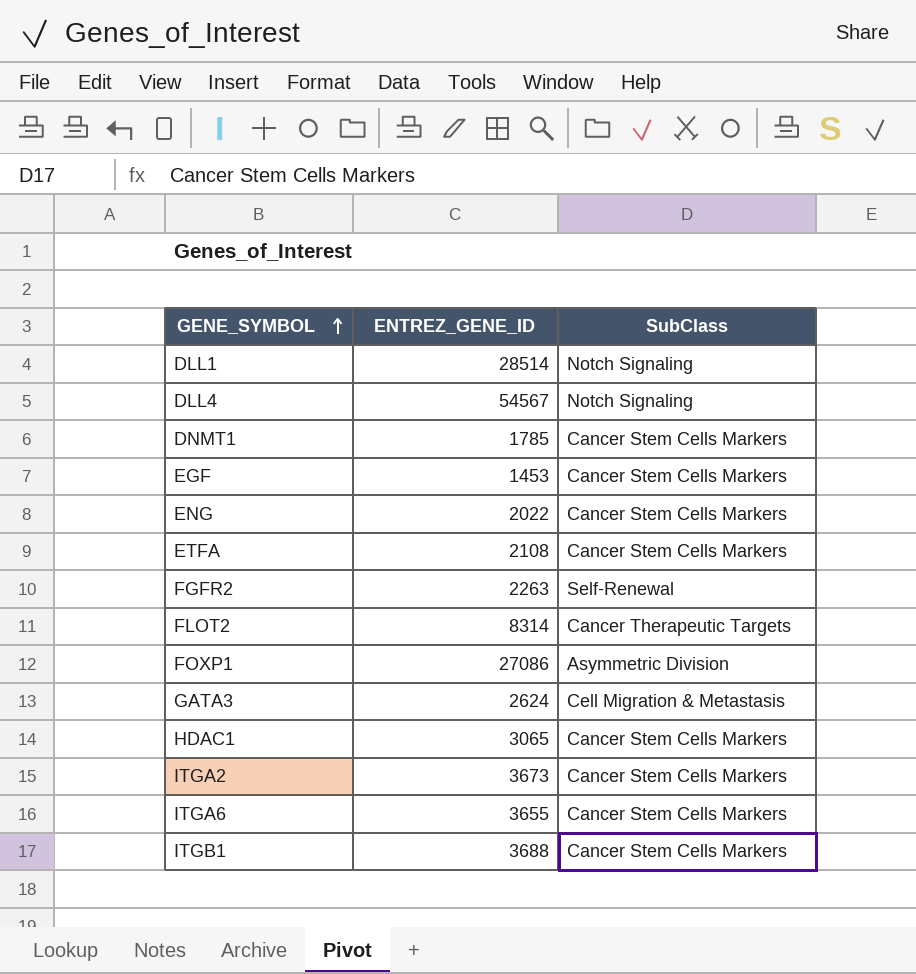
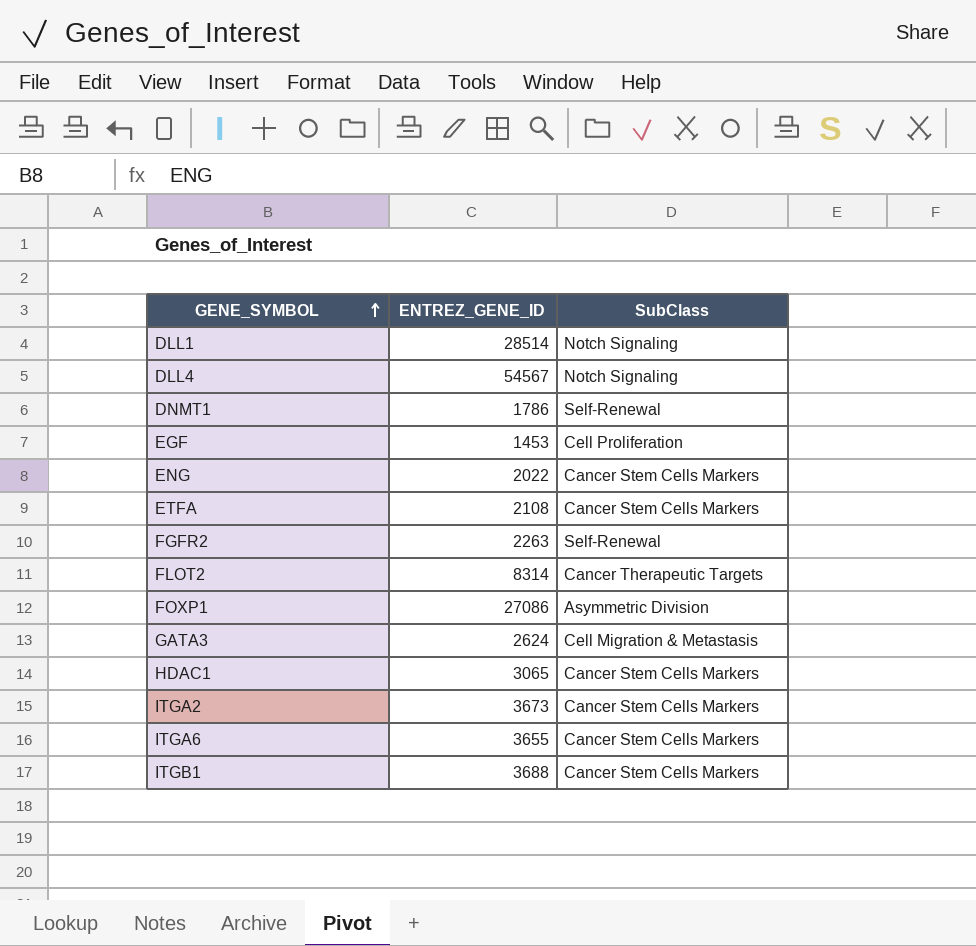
DNMT1 | ENTREZ_GENE_ID: 1785 -> 1786
DNMT1 | SubClass: Cancer Stem Cells Markers -> Self-Renewal
EGF | SubClass: Cancer Stem Cells Markers -> Cell Proliferation

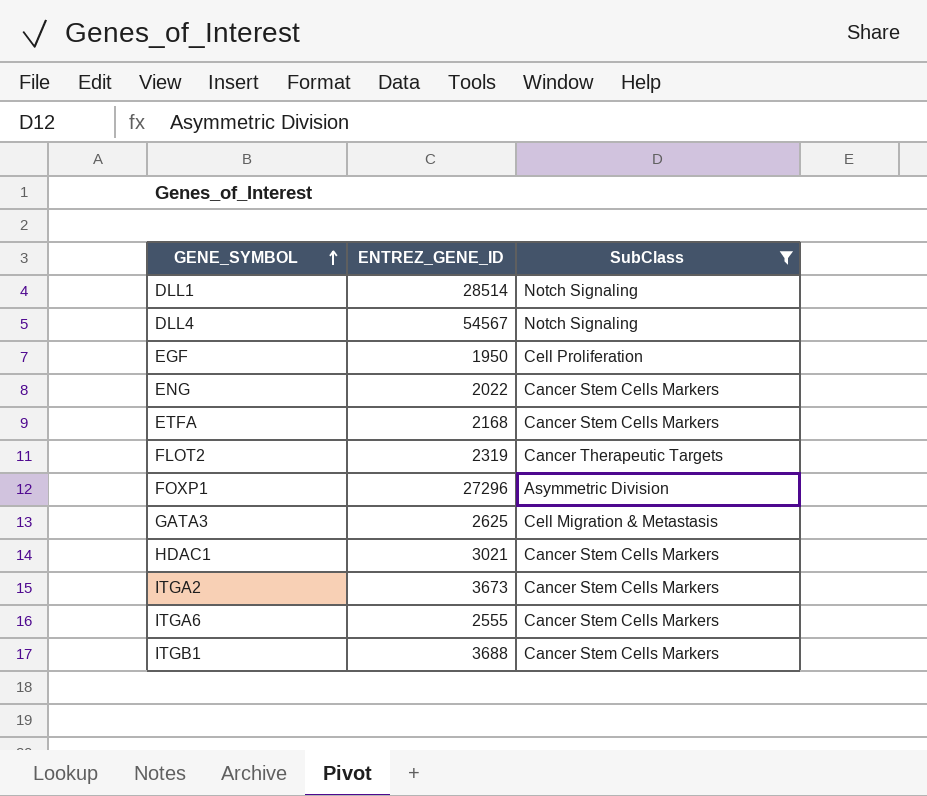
filter: none -> SubClass != Self-Renewal
EGF | ENTREZ_GENE_ID: 1453 -> 1950
ETFA | ENTREZ_GENE_ID: 2108 -> 2168
FLOT2 | ENTREZ_GENE_ID: 8314 -> 2319
FOXP1 | ENTREZ_GENE_ID: 27086 -> 27296
GATA3 | ENTREZ_GENE_ID: 2624 -> 2625
HDAC1 | ENTREZ_GENE_ID: 3065 -> 3021
ITGA6 | ENTREZ_GENE_ID: 3655 -> 2555

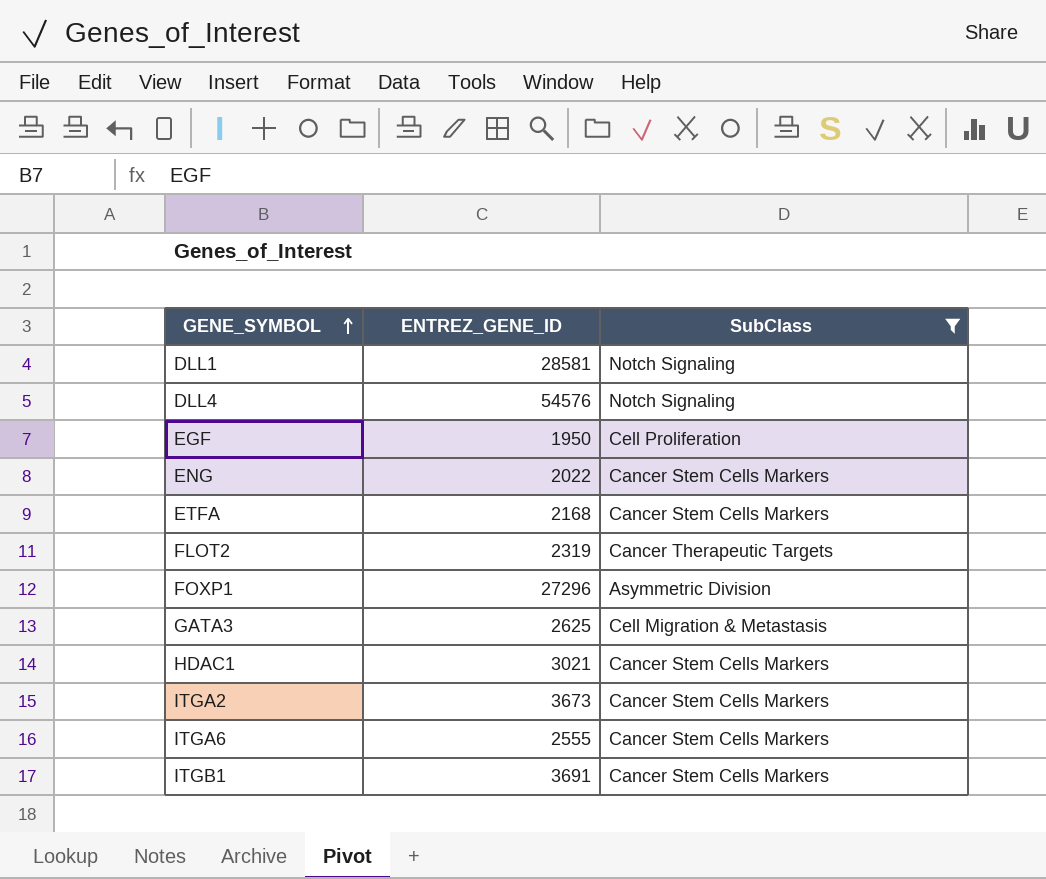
DLL1 | ENTREZ_GENE_ID: 28514 -> 28581
DLL4 | ENTREZ_GENE_ID: 54567 -> 54576
ITGB1 | ENTREZ_GENE_ID: 3688 -> 3691

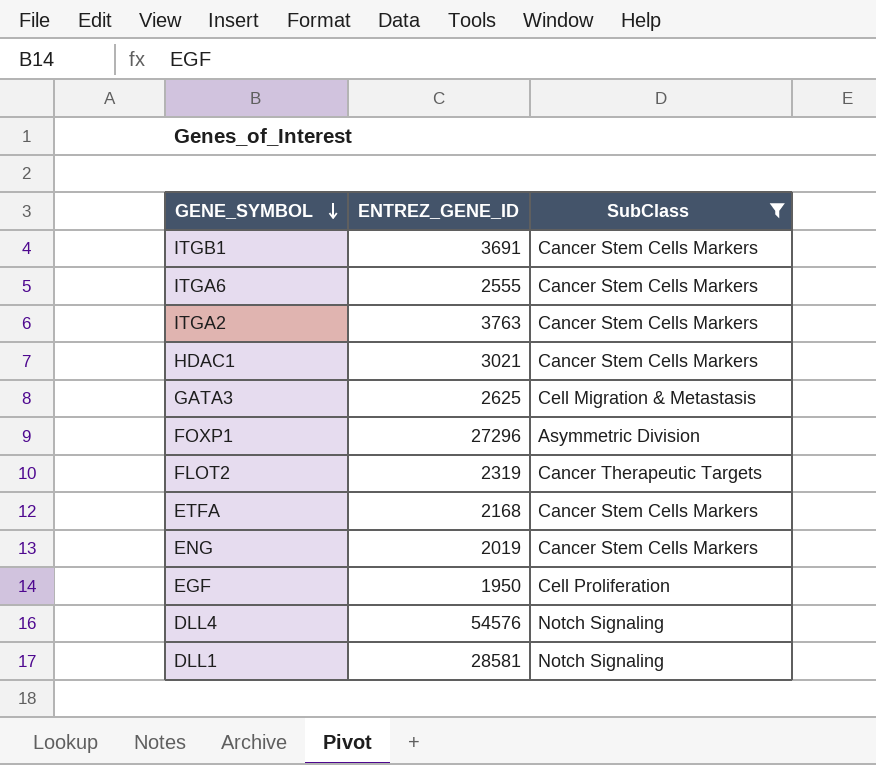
row order: GENE_SYMBOL ascending -> GENE_SYMBOL descending
ITGA2 | ENTREZ_GENE_ID: 3673 -> 3763
ENG | ENTREZ_GENE_ID: 2022 -> 2019

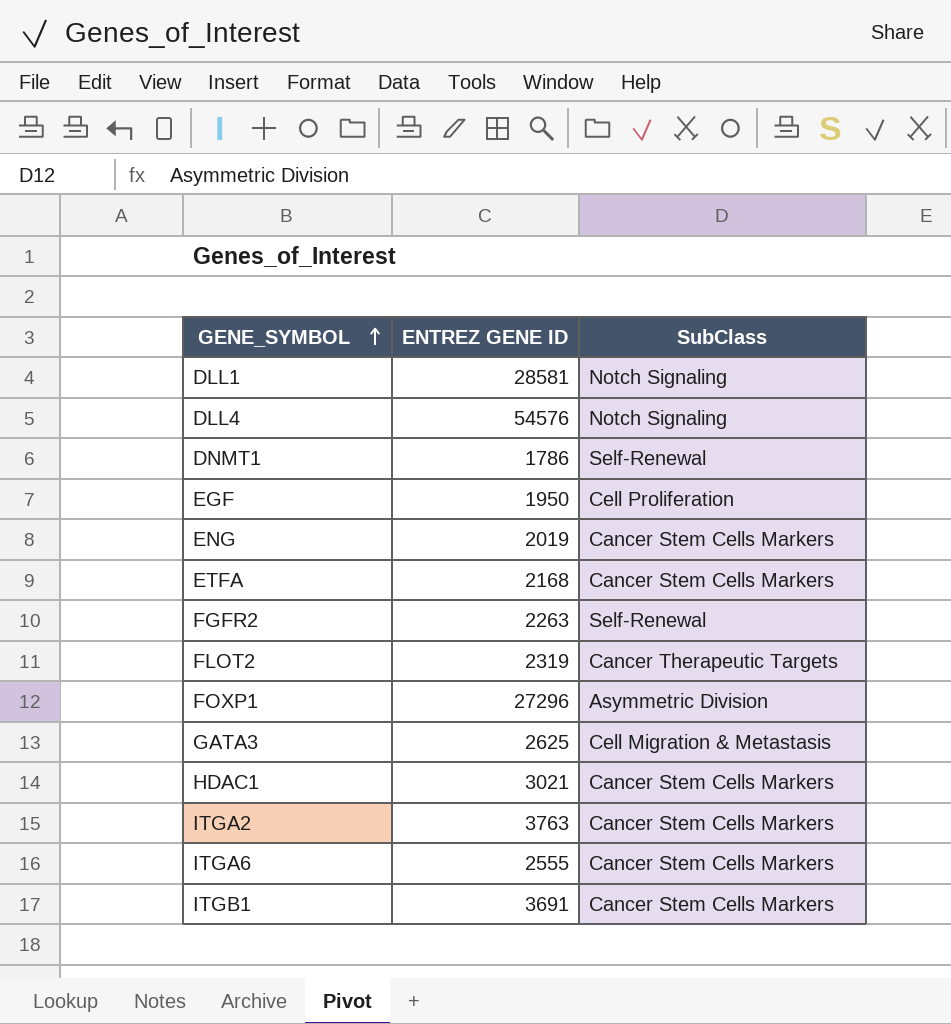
filter: SubClass != Self-Renewal -> none
row order: GENE_SYMBOL descending -> GENE_SYMBOL ascending
column name: ENTREZ_GENE_ID -> ENTREZ GENE ID

